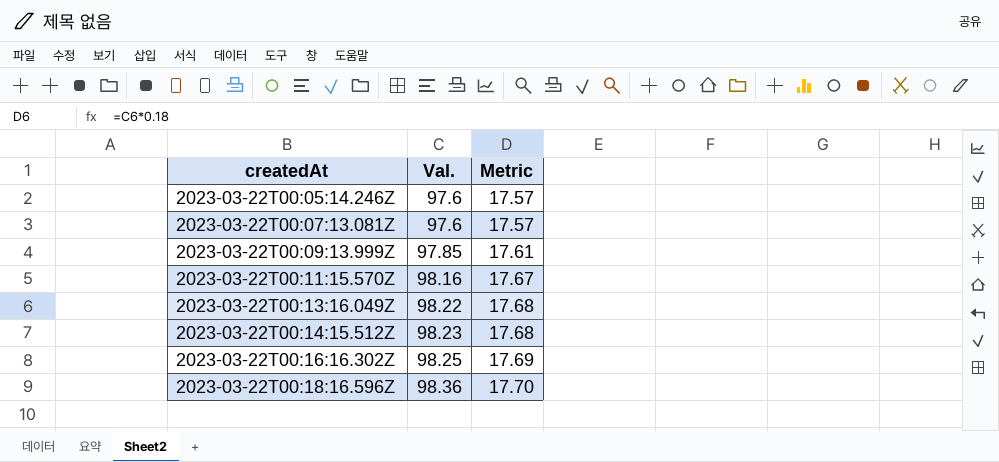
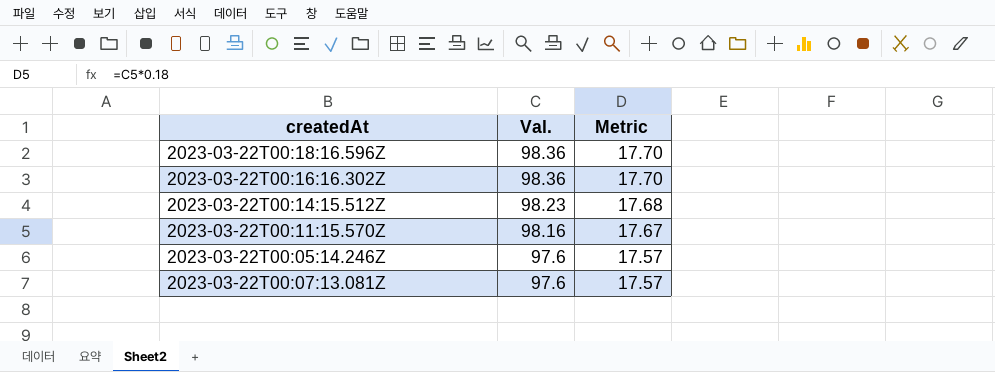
row order: createdAt ascending -> Val. descending
row 2023-03-22T00:09:13.999Z: 97.85 | 17.61 -> none
row 2023-03-22T00:13:16.049Z: 98.22 | 17.68 -> none
2023-03-22T00:16:16.302Z | Val.: 98.25 -> 98.36
2023-03-22T00:16:16.302Z | Metric: 17.69 -> 17.70

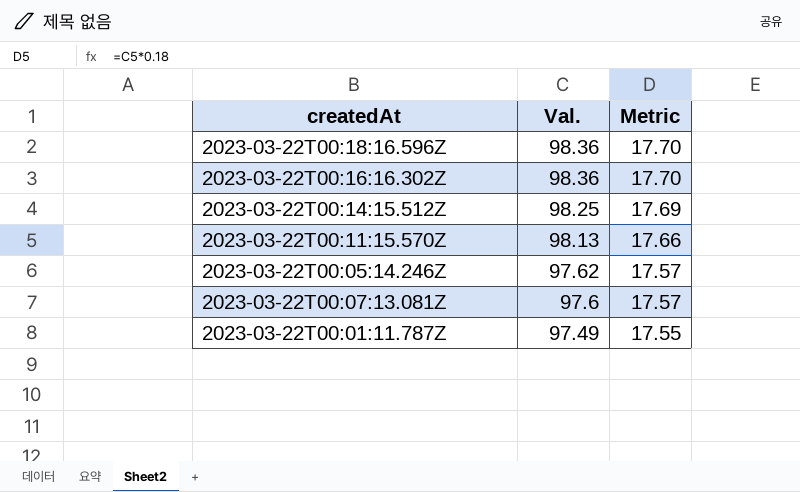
2023-03-22T00:14:15.512Z | Val.: 98.23 -> 98.25
2023-03-22T00:14:15.512Z | Metric: 17.68 -> 17.69
2023-03-22T00:11:15.570Z | Val.: 98.16 -> 98.13
2023-03-22T00:11:15.570Z | Metric: 17.67 -> 17.66
2023-03-22T00:05:14.246Z | Val.: 97.6 -> 97.62
row 2023-03-22T00:01:11.787Z: none -> 97.49 | 17.55

